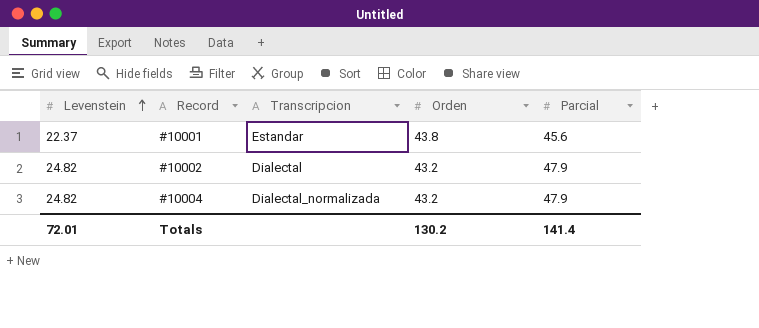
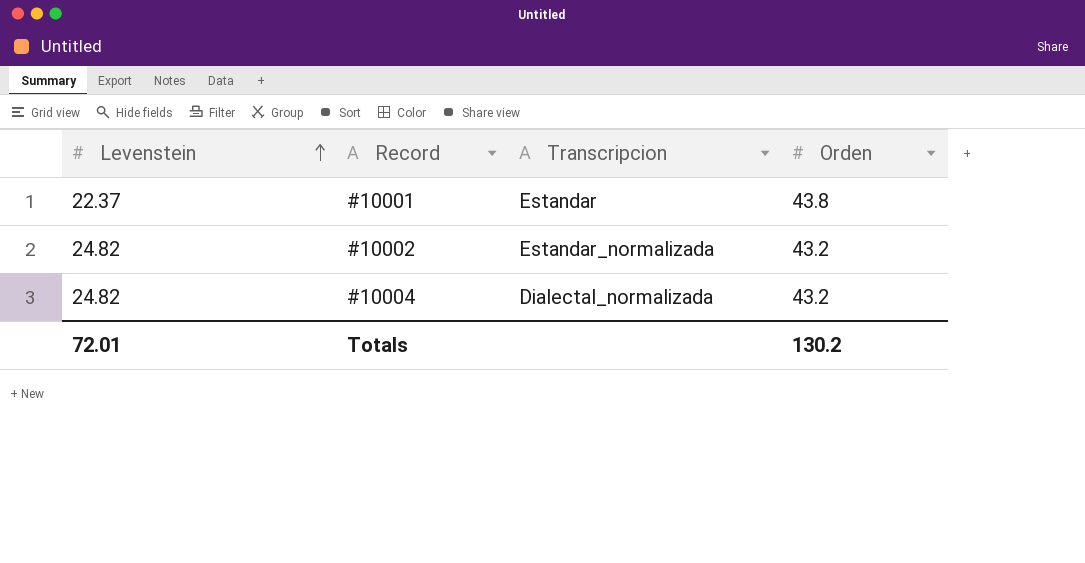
column Parcial | position: 5 -> none
#10002 | Transcripcion: Dialectal -> Estandar_normalizada

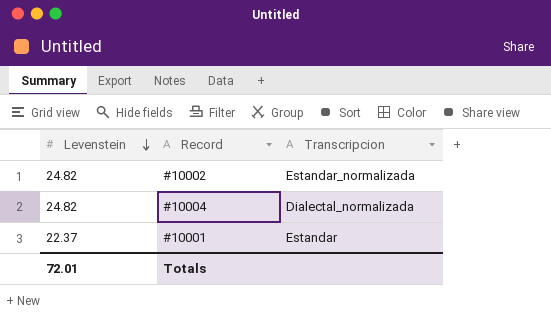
row order: Levenstein ascending -> Levenstein descending
column Orden | position: 4 -> none

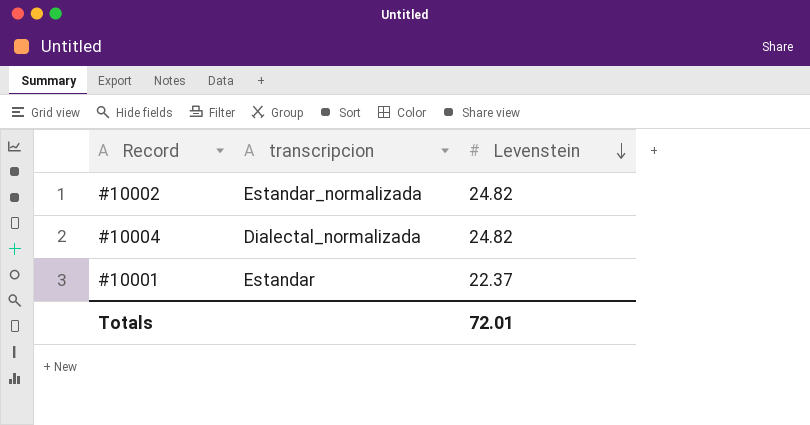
column name: Transcripcion -> transcripcion
column Levenstein | position: 1 -> 3

